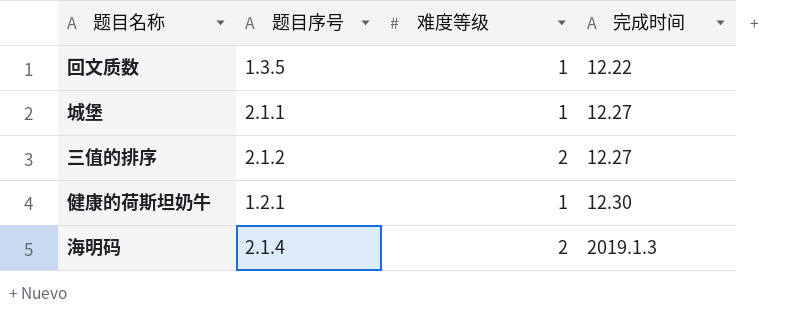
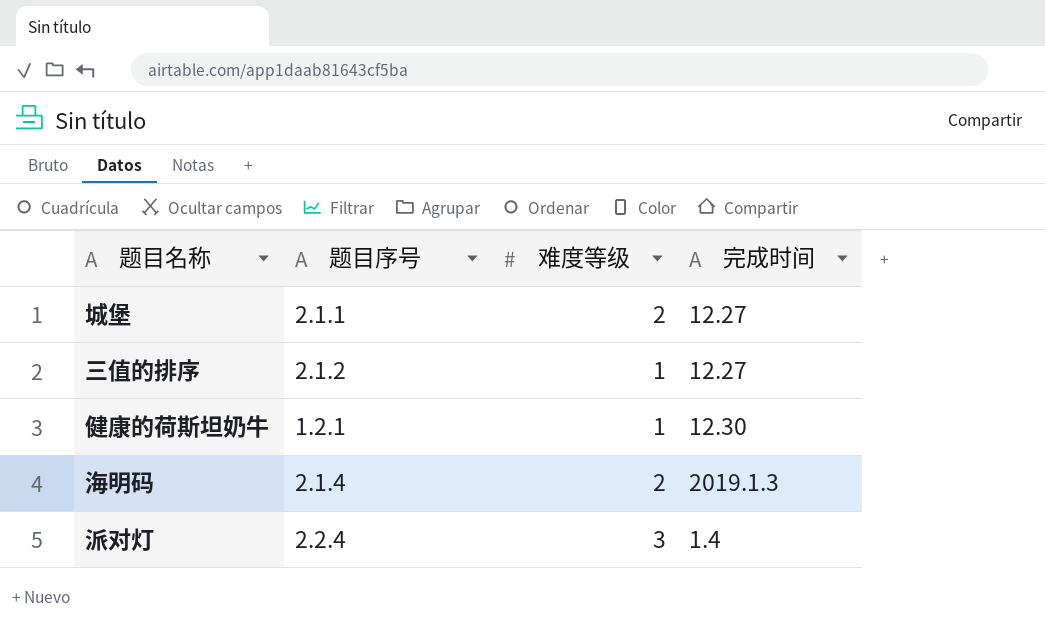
row 回文质数: 1.3.5 | 1 | 12.22 -> none
城堡 | 难度等级: 1 -> 2
三值的排序 | 难度等级: 2 -> 1
row 派对灯: none -> 2.2.4 | 3 | 1.4

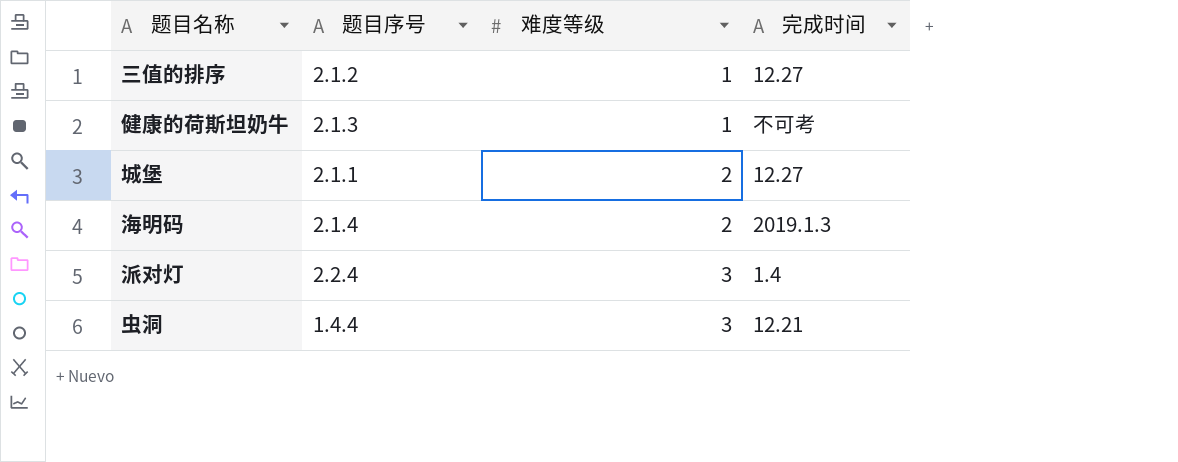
row order: none -> 难度等级 ascending
健康的荷斯坦奶牛 | 题目序号: 1.2.1 -> 2.1.3
健康的荷斯坦奶牛 | 完成时间: 12.30 -> 不可考
row 虫洞: none -> 1.4.4 | 3 | 12.21

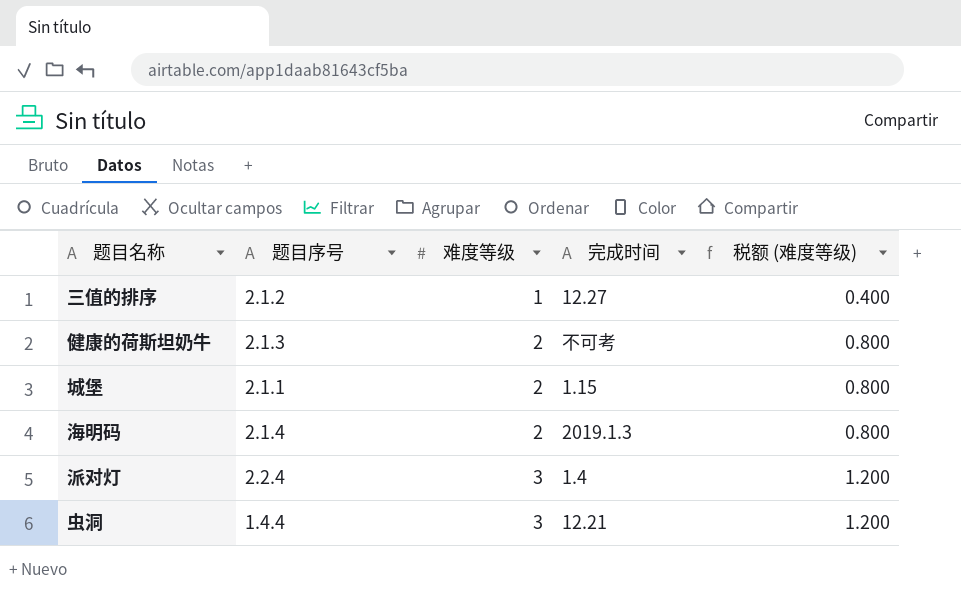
column 税额 (难度等级) | formula: none -> [难度等级] * 0.4
健康的荷斯坦奶牛 | 难度等级: 1 -> 2
城堡 | 完成时间: 12.27 -> 1.15

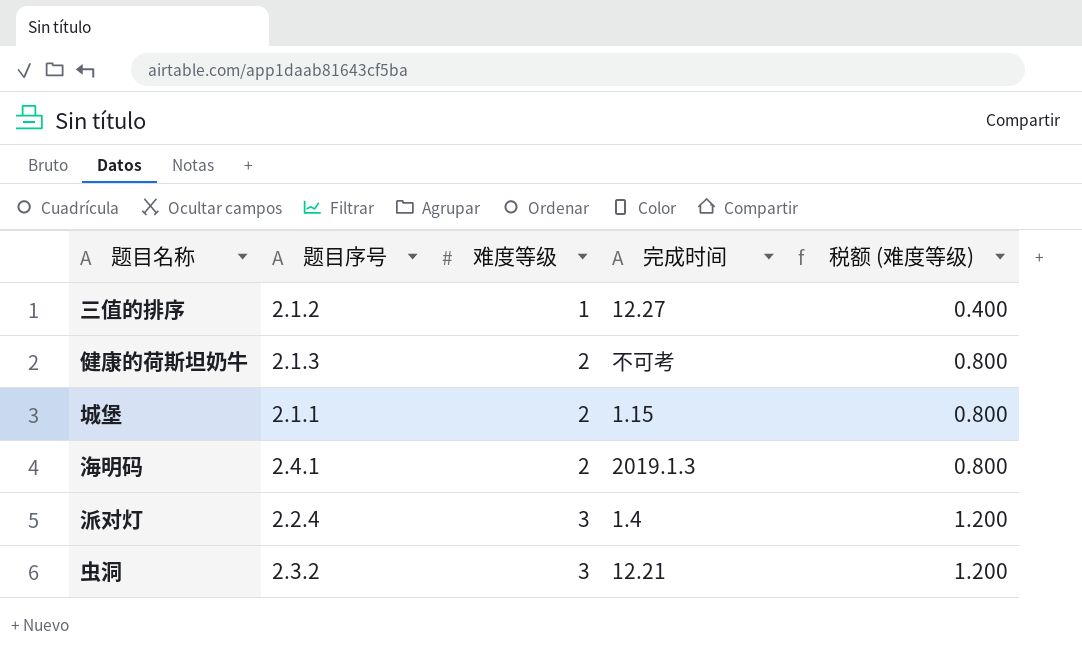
海明码 | 题目序号: 2.1.4 -> 2.4.1
虫洞 | 题目序号: 1.4.4 -> 2.3.2

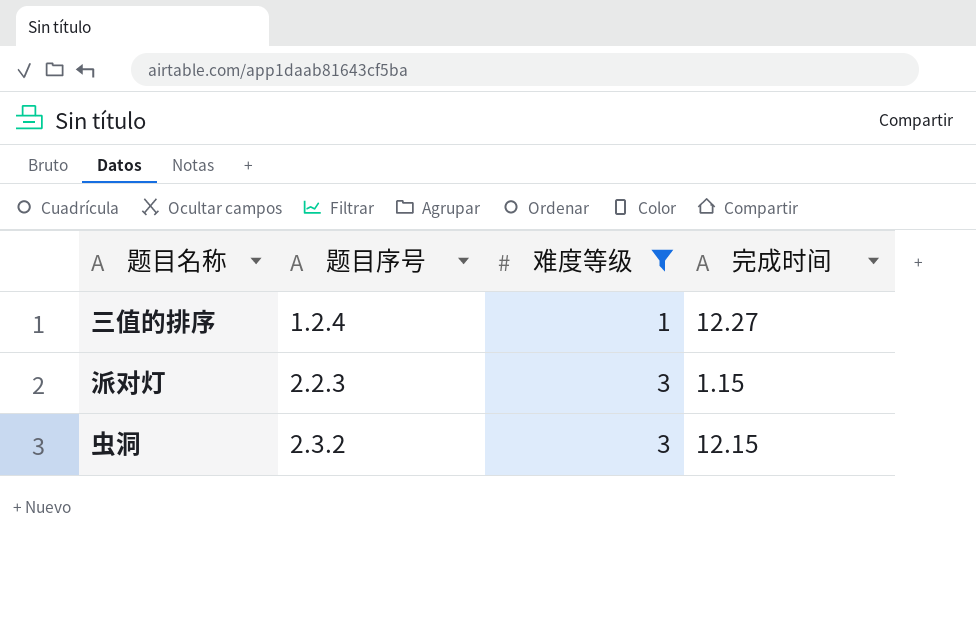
filter: none -> 难度等级 != 2
column 税额 (难度等级) | formula: [难度等级] * 0.4 -> none
三值的排序 | 题目序号: 2.1.2 -> 1.2.4
派对灯 | 题目序号: 2.2.4 -> 2.2.3
派对灯 | 完成时间: 1.4 -> 1.15
虫洞 | 完成时间: 12.21 -> 12.15

